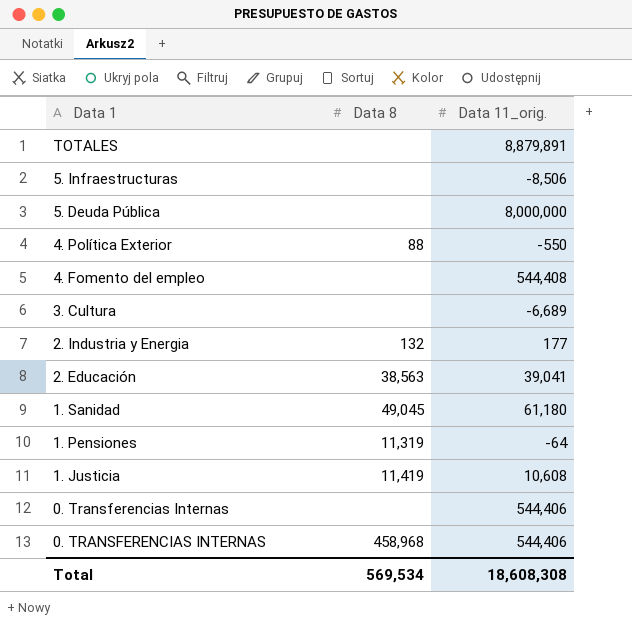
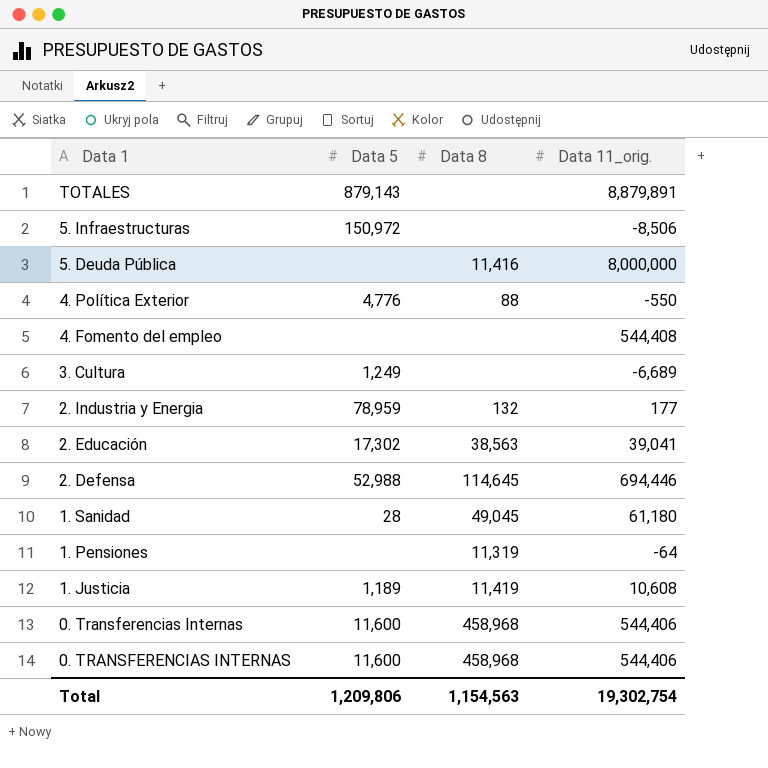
column Data 5 | position: none -> 2
5. Deuda Pública | Data 8: none -> 11,416
row 2. Defensa: none -> 52,988 | 114,645 | 694,446
0. Transferencias Internas | Data 8: none -> 458,968
Total | Data 8: 569,534 -> 1,154,563
Total | Data 11_orig.: 18,608,308 -> 19,302,754

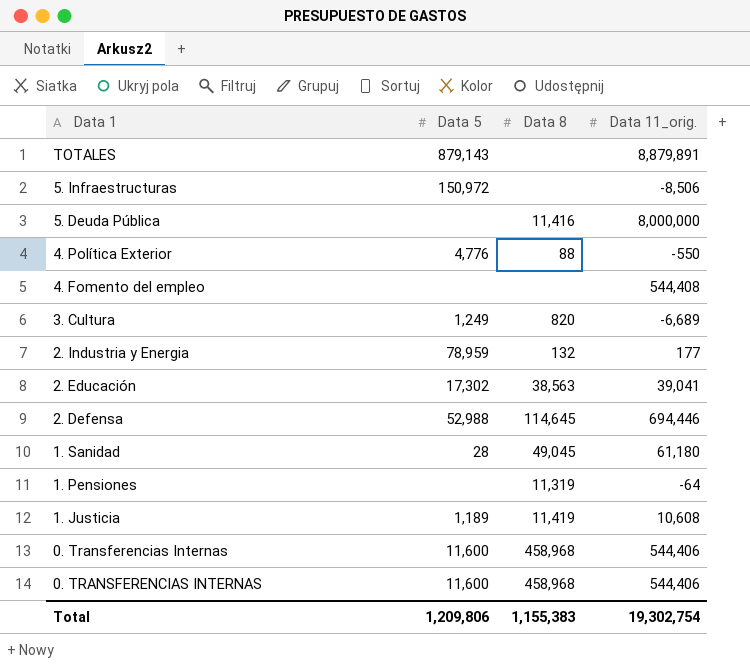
3. Cultura | Data 8: none -> 820
Total | Data 8: 1,154,563 -> 1,155,383

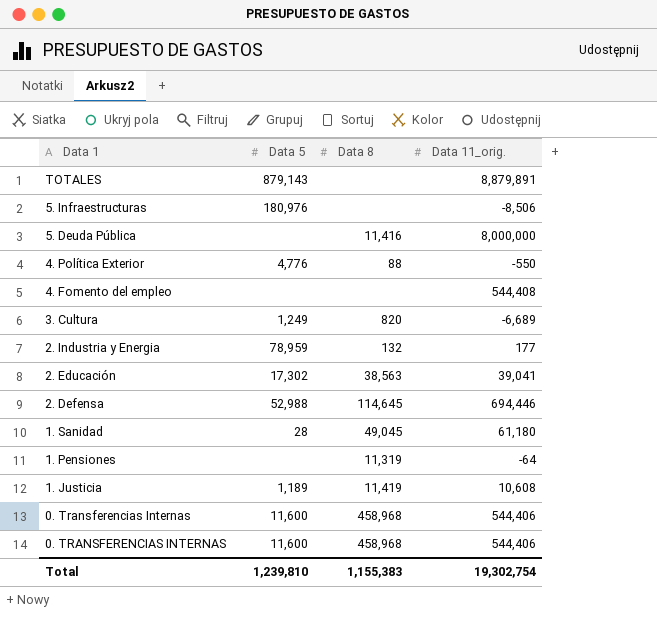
5. Infraestructuras | Data 5: 150,972 -> 180,976
Total | Data 5: 1,209,806 -> 1,239,810

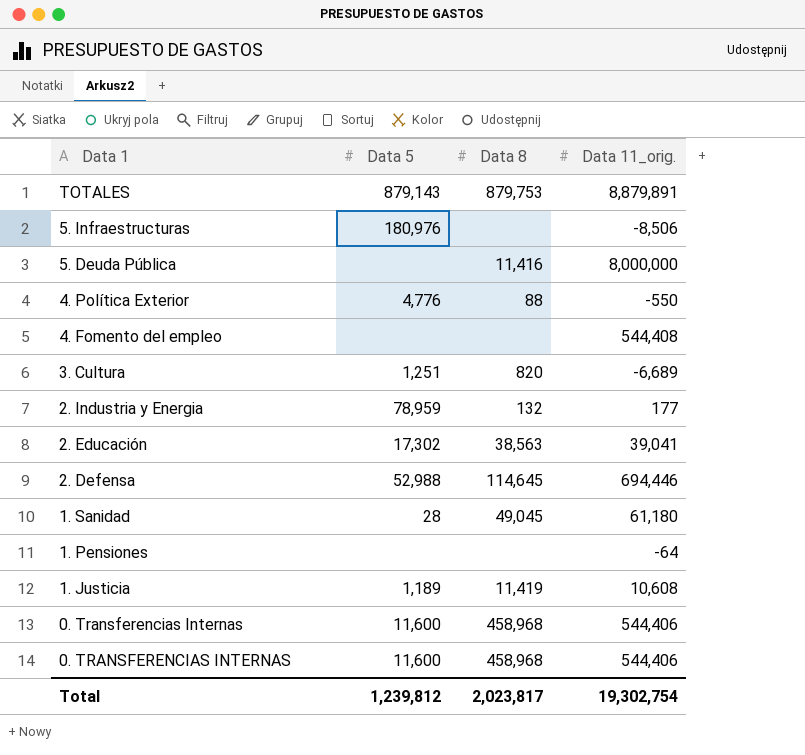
TOTALES | Data 8: none -> 879,753
3. Cultura | Data 5: 1,249 -> 1,251
1. Pensiones | Data 8: 11,319 -> none
Total | Data 5: 1,239,810 -> 1,239,812
Total | Data 8: 1,155,383 -> 2,023,817

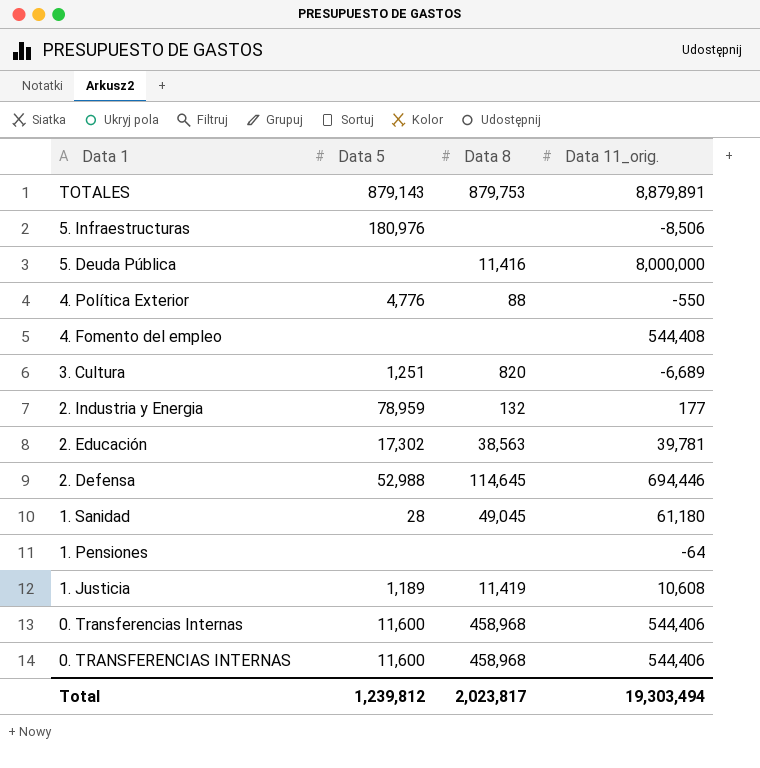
2. Educación | Data 11_orig.: 39,041 -> 39,781
Total | Data 11_orig.: 19,302,754 -> 19,303,494

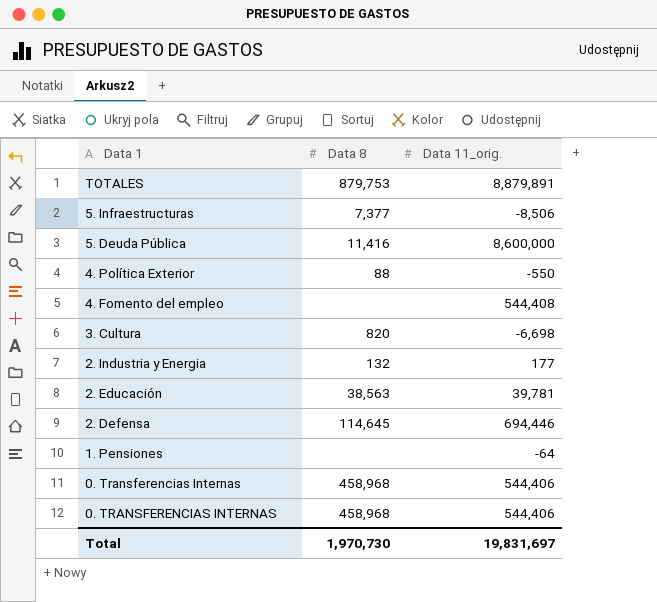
column Data 5 | position: 2 -> none
row 1. Sanidad: 28 | 49,045 | 61,180 -> none
row 1. Justicia: 1,189 | 11,419 | 10,608 -> none
5. Infraestructuras | Data 8: none -> 7,377
5. Deuda Pública | Data 11_orig.: 8,000,000 -> 8,600,000
3. Cultura | Data 11_orig.: -6,689 -> -6,698
Total | Data 8: 2,023,817 -> 1,970,730
Total | Data 11_orig.: 19,303,494 -> 19,831,697

